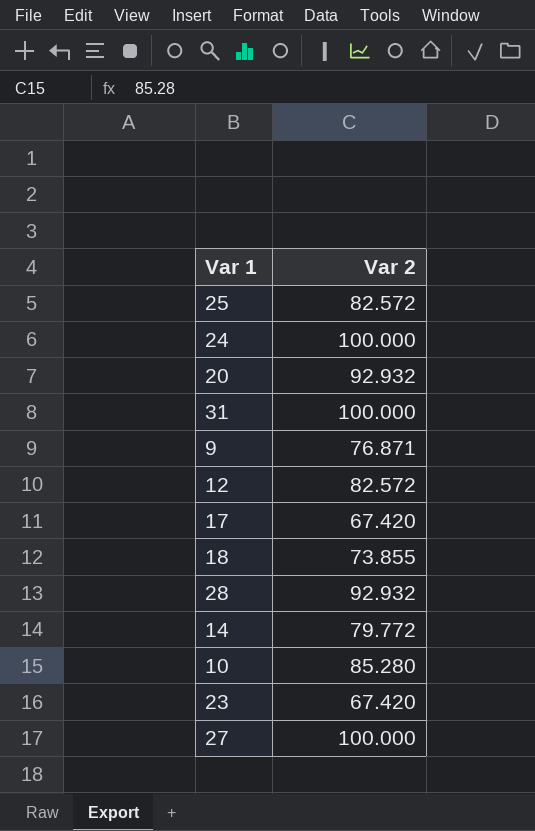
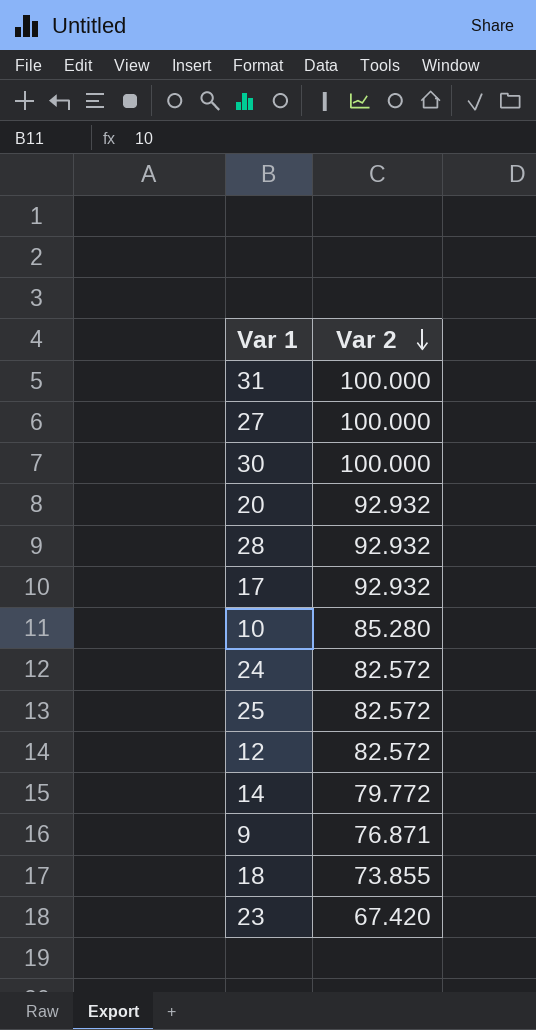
row order: none -> Var 2 descending
row 30: none -> 100.000
17 | Var 2: 67.420 -> 92.932
24 | Var 2: 100.000 -> 82.572

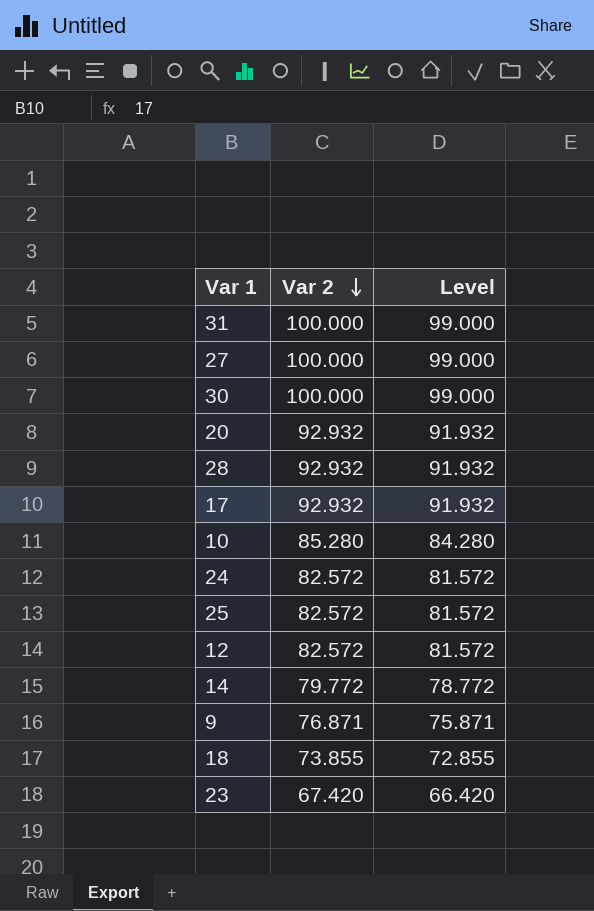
column Level | formula: none -> [Var 2] - 1

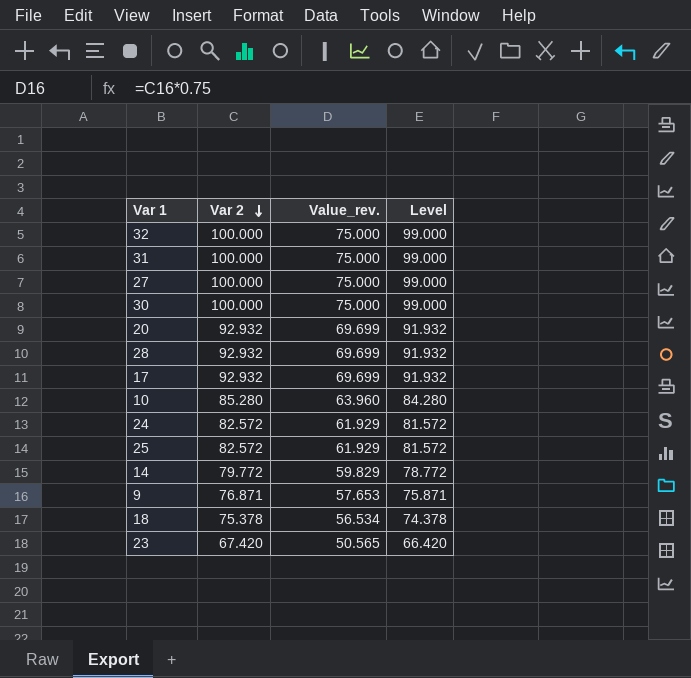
column Value_rev. | formula: none -> [Var 2] * 0.75
row 12: 82.572 | 81.572 -> none
row 32: none -> 100.000 | 75.000 | 99.000
18 | Var 2: 73.855 -> 75.378
18 | Level: 72.855 -> 74.378

